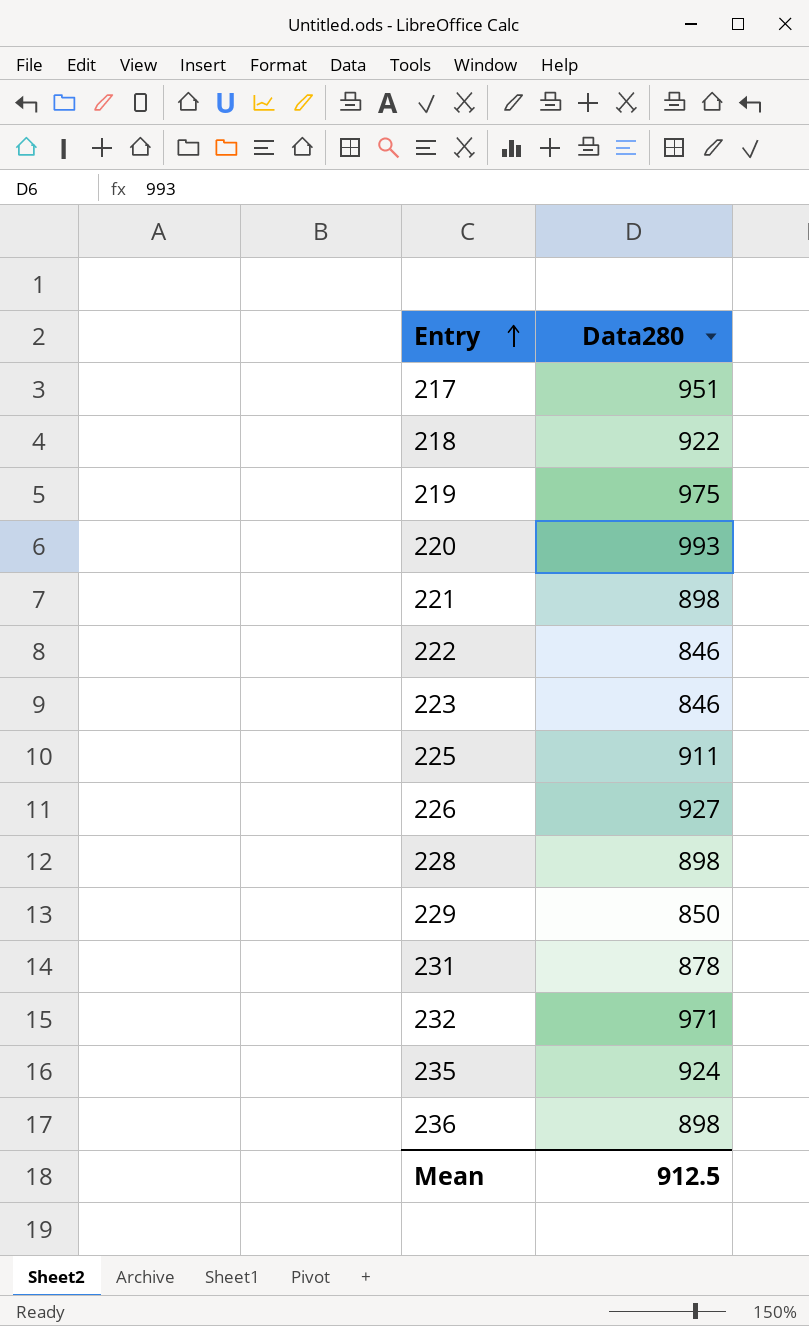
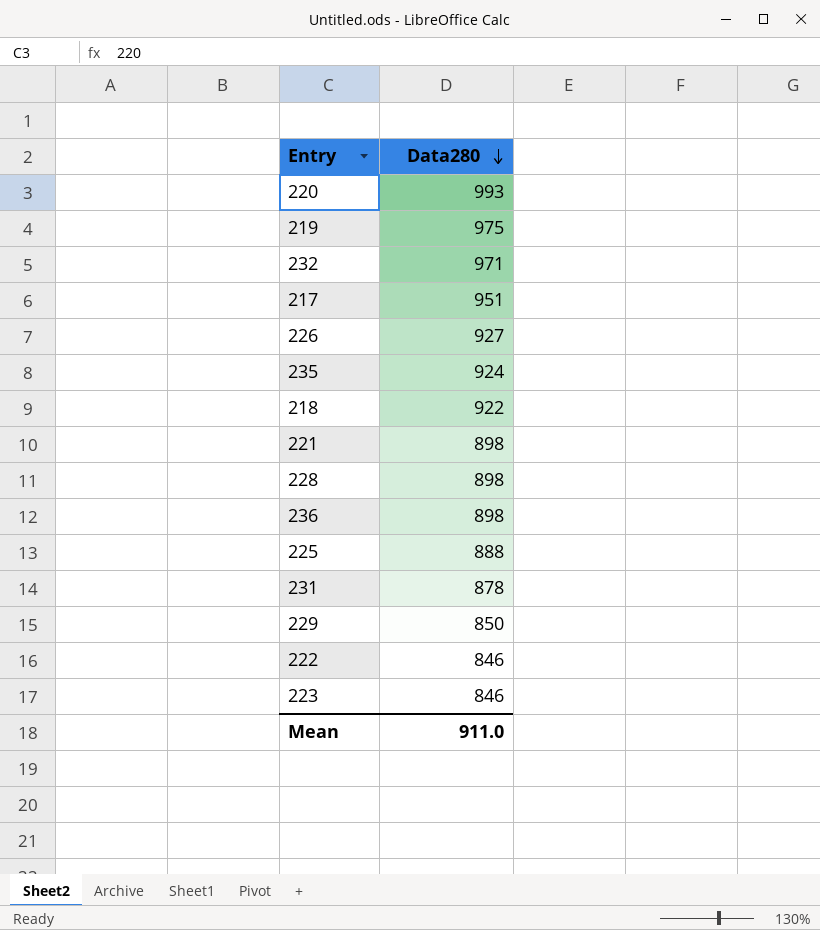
row order: Entry ascending -> Data280 descending
225 | Data280: 911 -> 888
Mean | Data280: 912.5 -> 911.0

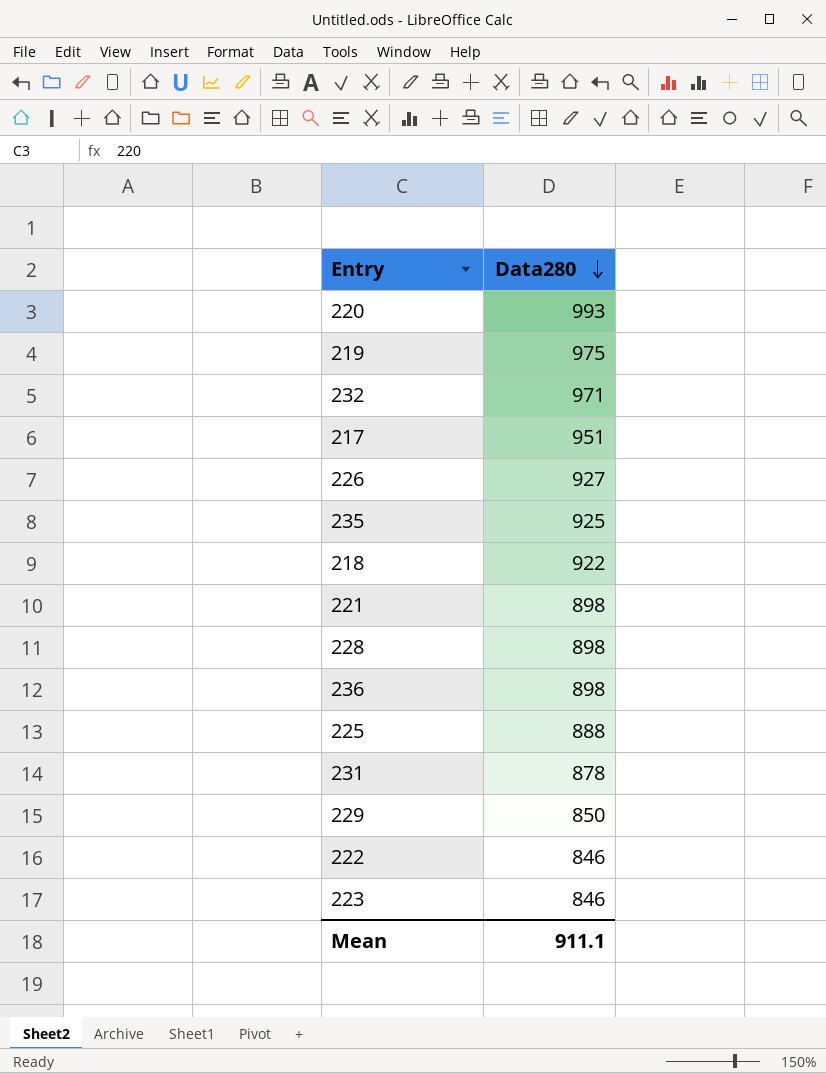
235 | Data280: 924 -> 925
Mean | Data280: 911.0 -> 911.1

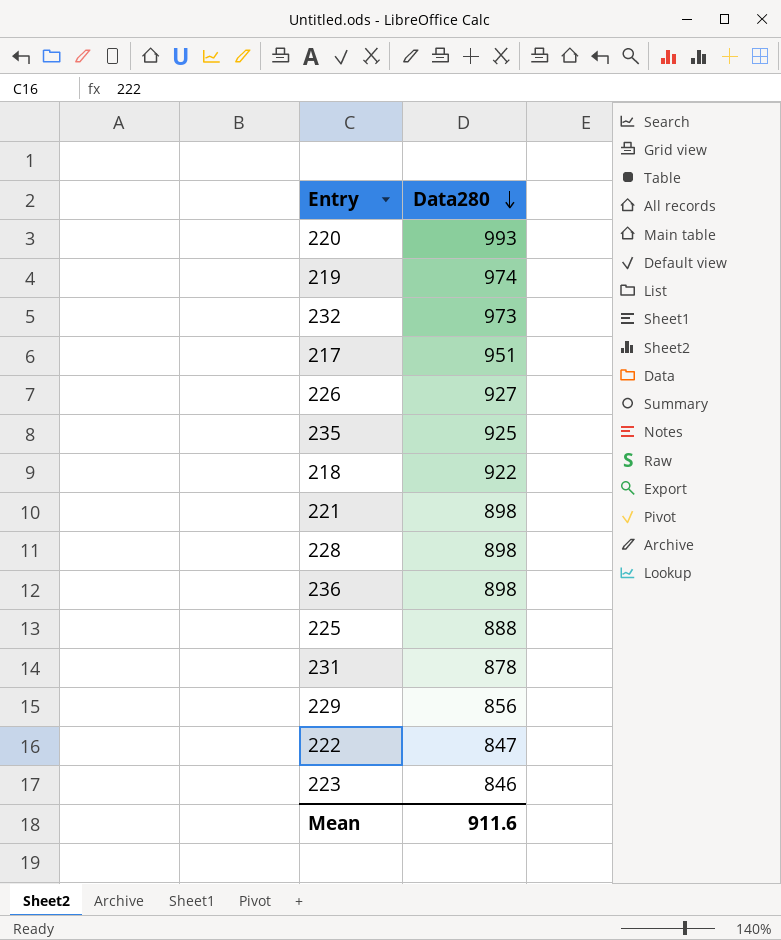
219 | Data280: 975 -> 974
232 | Data280: 971 -> 973
229 | Data280: 850 -> 856
222 | Data280: 846 -> 847
Mean | Data280: 911.1 -> 911.6

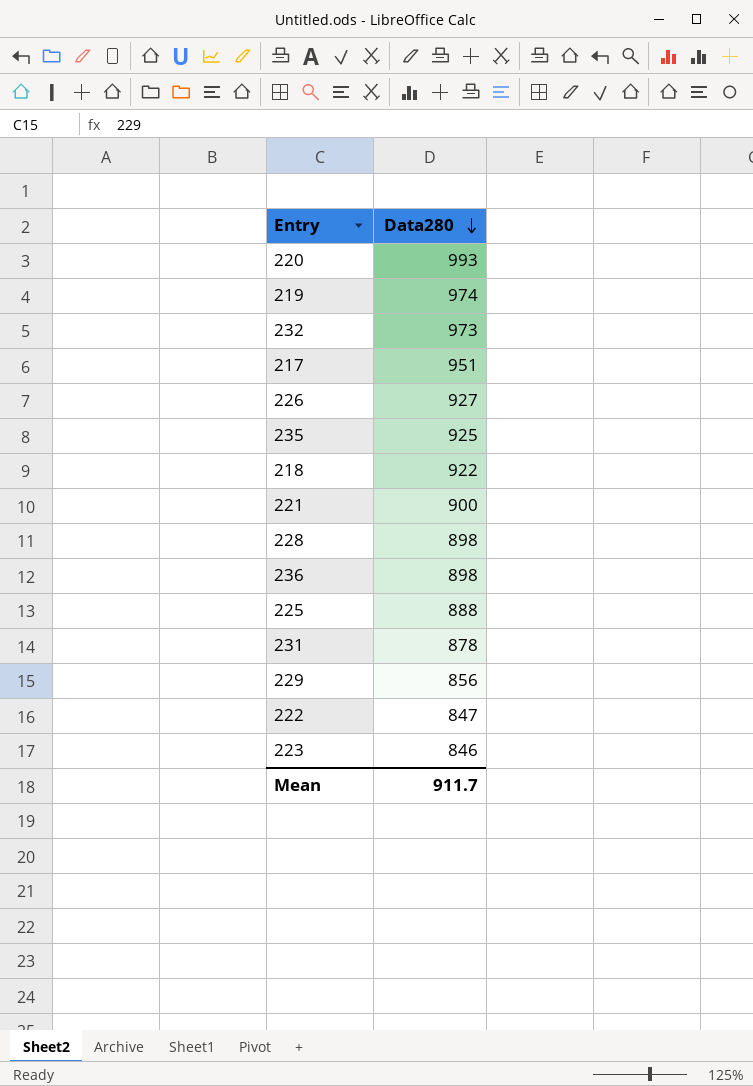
221 | Data280: 898 -> 900
Mean | Data280: 911.6 -> 911.7

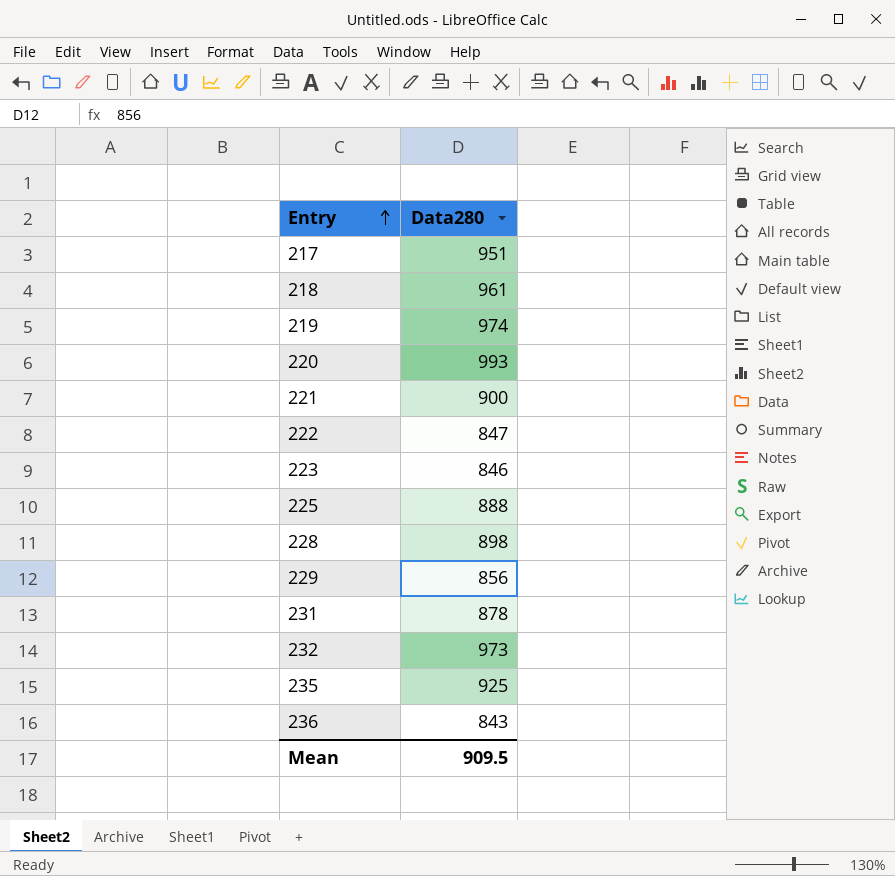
row order: Data280 descending -> Entry ascending
row 226: 927 -> none
218 | Data280: 922 -> 961
236 | Data280: 898 -> 843
Mean | Data280: 911.7 -> 909.5

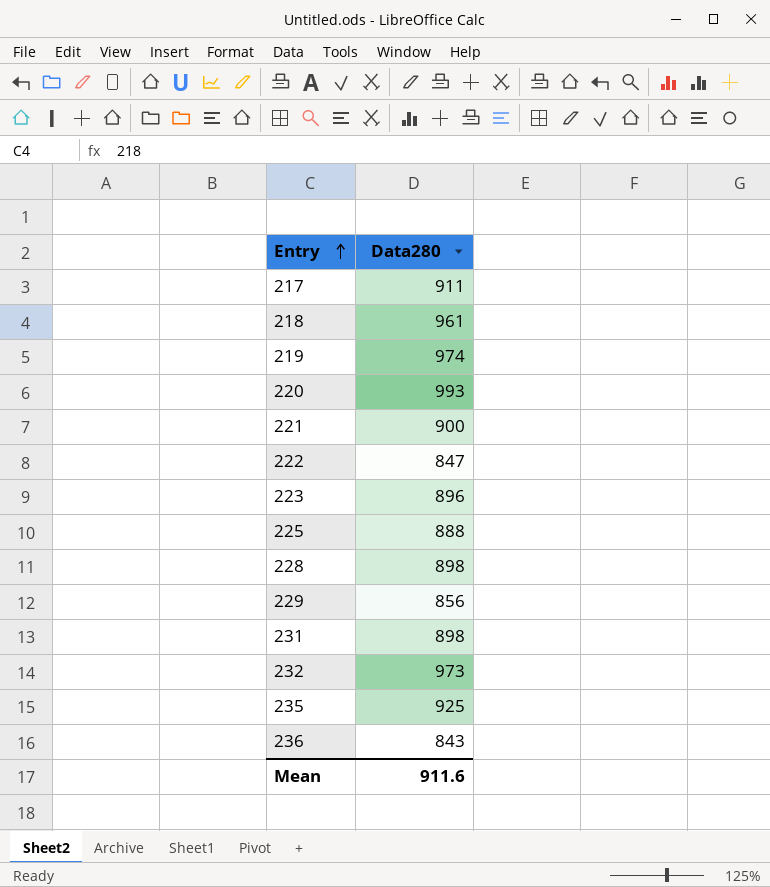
217 | Data280: 951 -> 911
223 | Data280: 846 -> 896
231 | Data280: 878 -> 898
Mean | Data280: 909.5 -> 911.6

